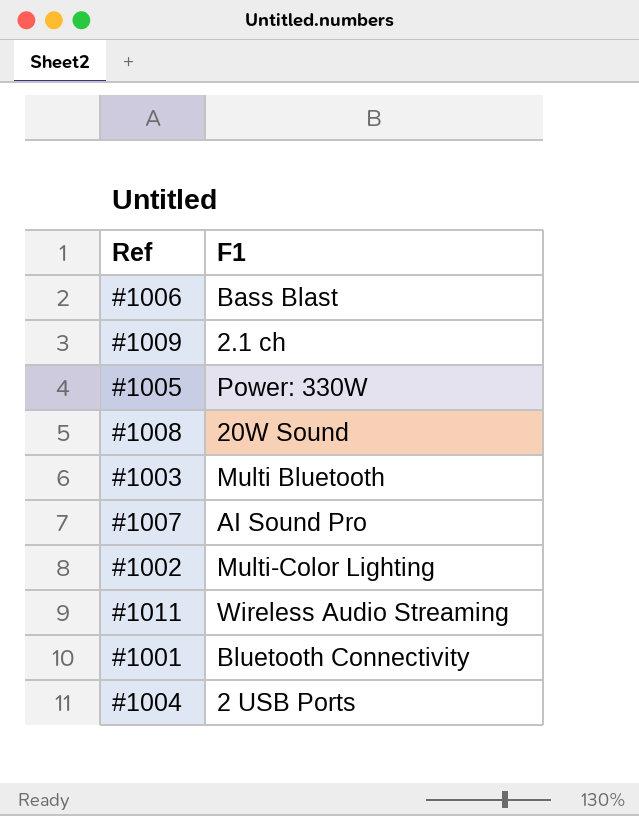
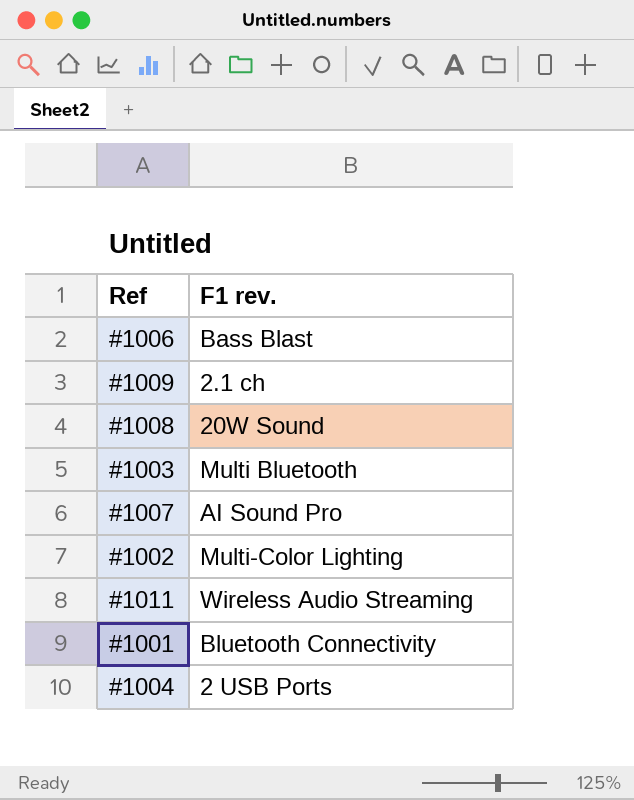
column name: F1 -> F1 rev.
row #1005: Power: 330W -> none

